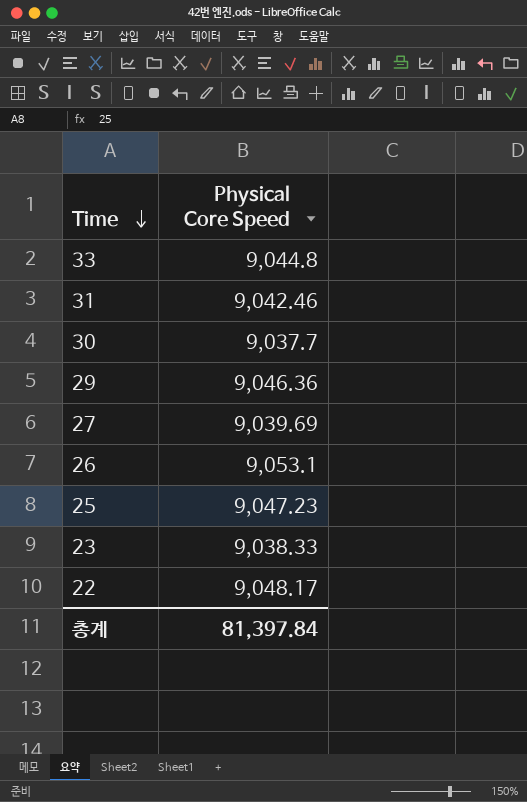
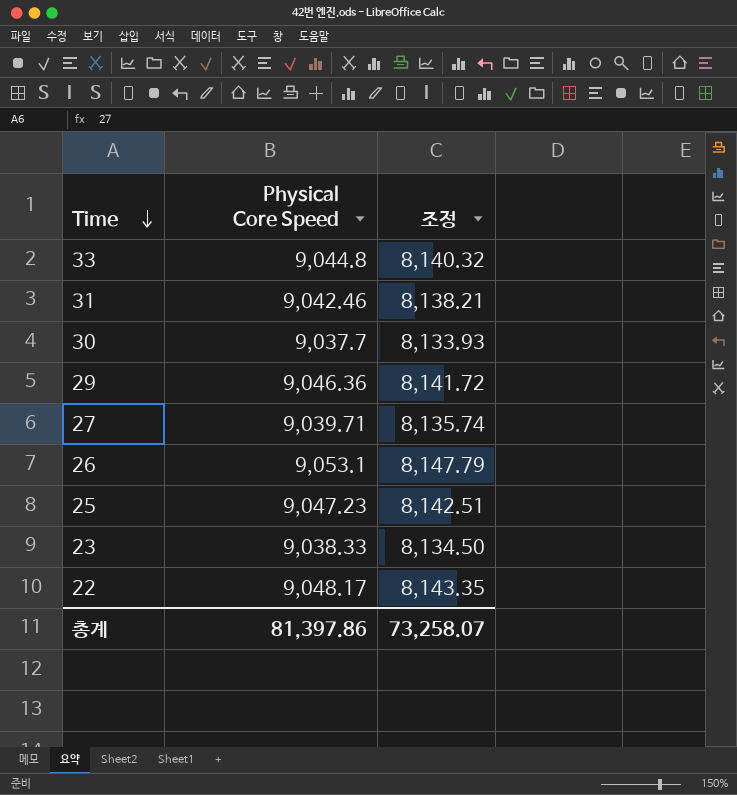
column 조정 | formula: none -> [Physical Core Speed] * 0.9
27 | Physical Core Speed: 9,039.69 -> 9,039.71
총계 | Physical Core Speed: 81,397.84 -> 81,397.86

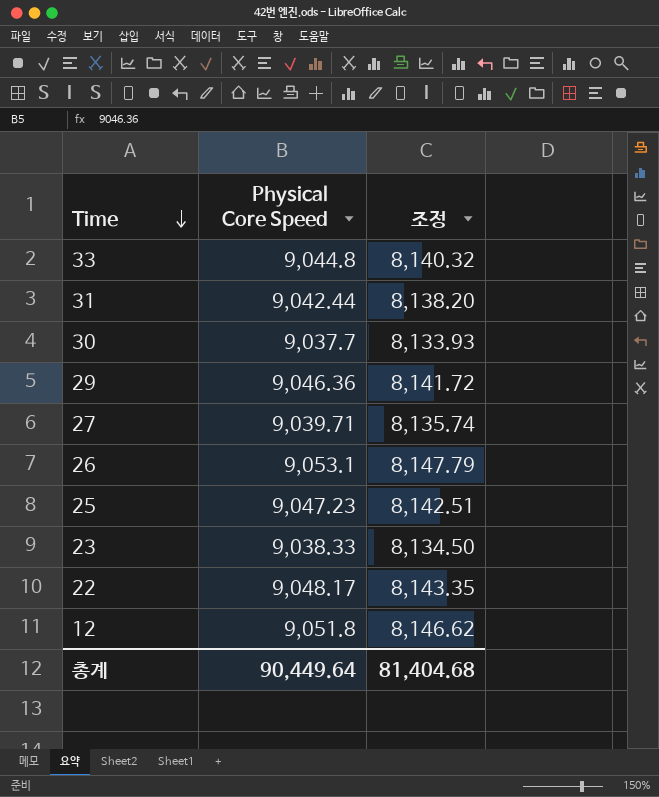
31 | Physical Core Speed: 9,042.46 -> 9,042.44
31 | 조정: 8,138.21 -> 8,138.20
row 12: none -> 9,051.8 | 8,146.62
총계 | Physical Core Speed: 81,397.86 -> 90,449.64
총계 | 조정: 73,258.07 -> 81,404.68

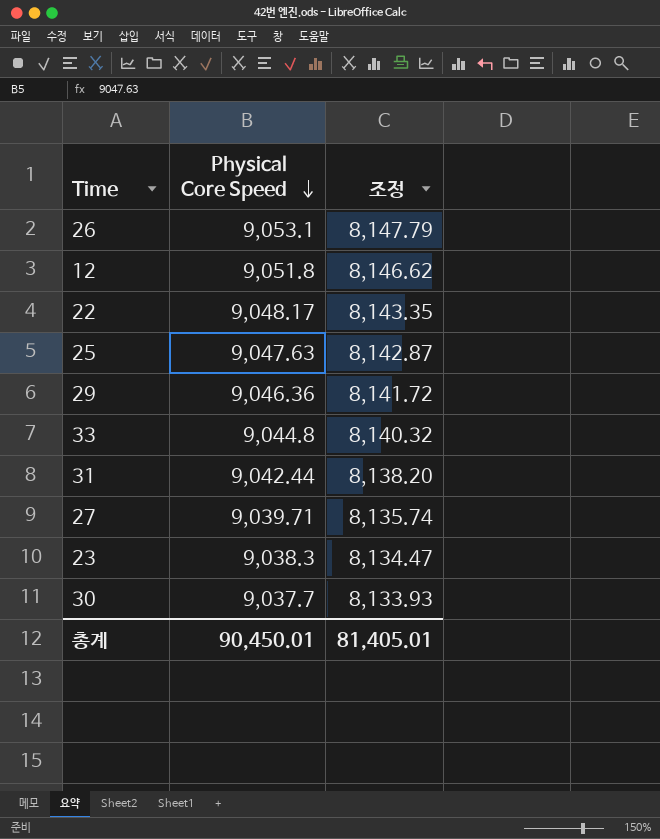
row order: Time descending -> Physical Core Speed descending
25 | Physical Core Speed: 9,047.23 -> 9,047.63
25 | 조정: 8,142.51 -> 8,142.87
23 | Physical Core Speed: 9,038.33 -> 9,038.3
23 | 조정: 8,134.50 -> 8,134.47
총계 | Physical Core Speed: 90,449.64 -> 90,450.01
총계 | 조정: 81,404.68 -> 81,405.01

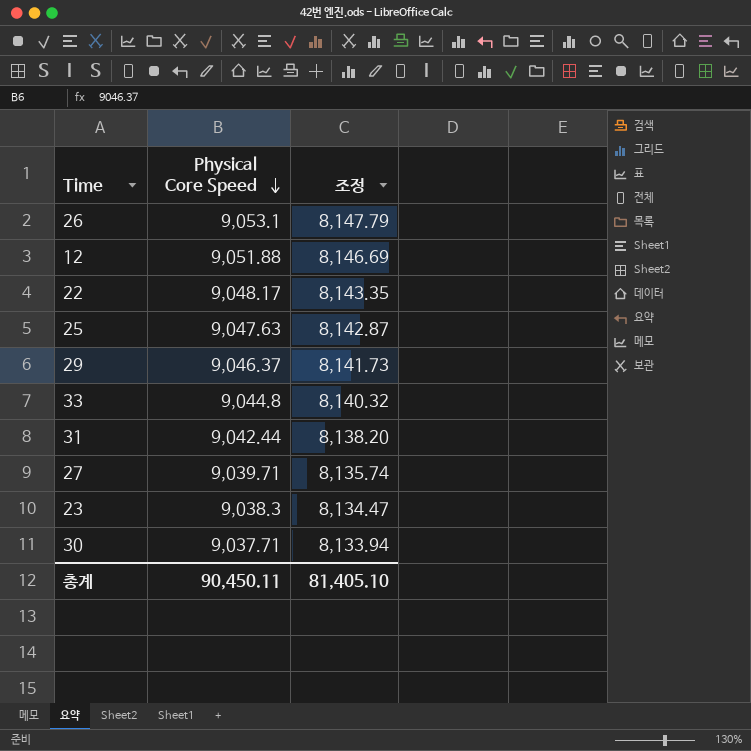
12 | Physical Core Speed: 9,051.8 -> 9,051.88
12 | 조정: 8,146.62 -> 8,146.69
29 | Physical Core Speed: 9,046.36 -> 9,046.37
29 | 조정: 8,141.72 -> 8,141.73
30 | Physical Core Speed: 9,037.7 -> 9,037.71
30 | 조정: 8,133.93 -> 8,133.94
총계 | Physical Core Speed: 90,450.01 -> 90,450.11
총계 | 조정: 81,405.01 -> 81,405.10

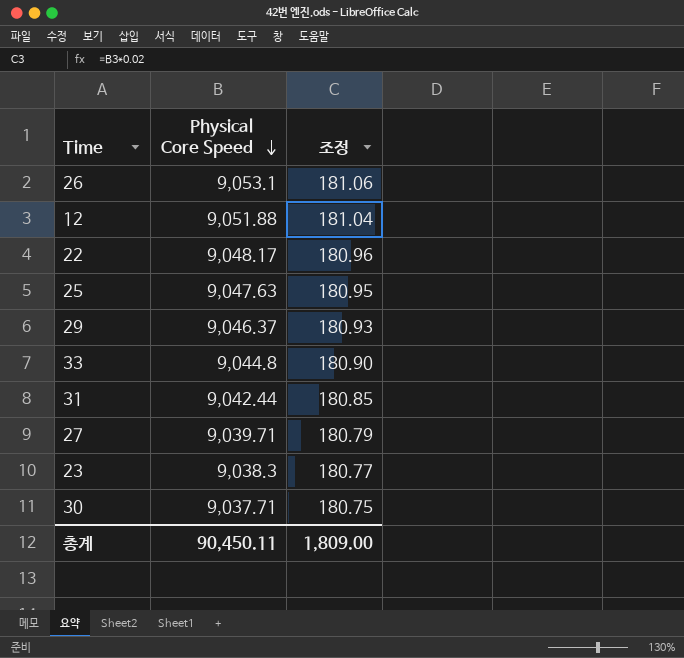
column 조정 | formula: [Physical Core Speed] * 0.9 -> [Physical Core Speed] * 0.02
총계 | 조정: 81,405.10 -> 1,809.00

